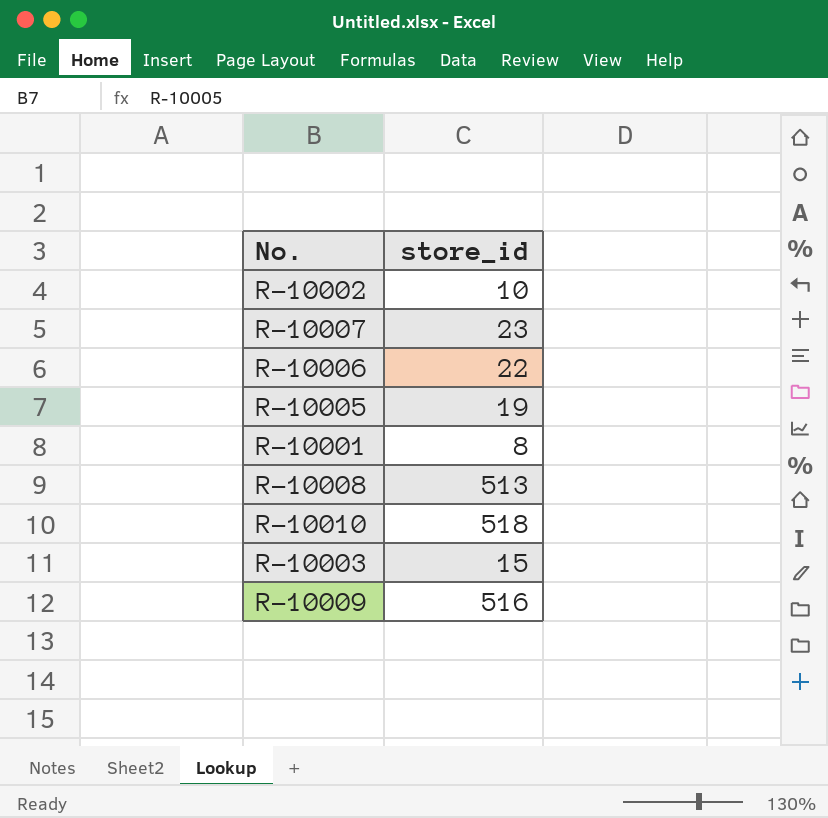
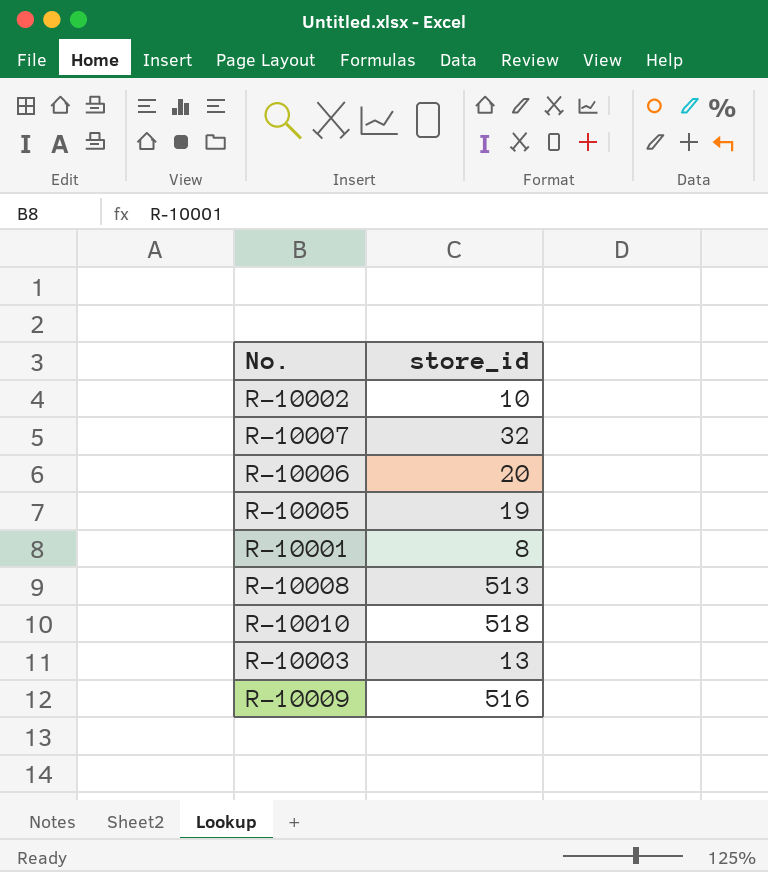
R-10007 | store_id: 23 -> 32
R-10006 | store_id: 22 -> 20
R-10003 | store_id: 15 -> 13

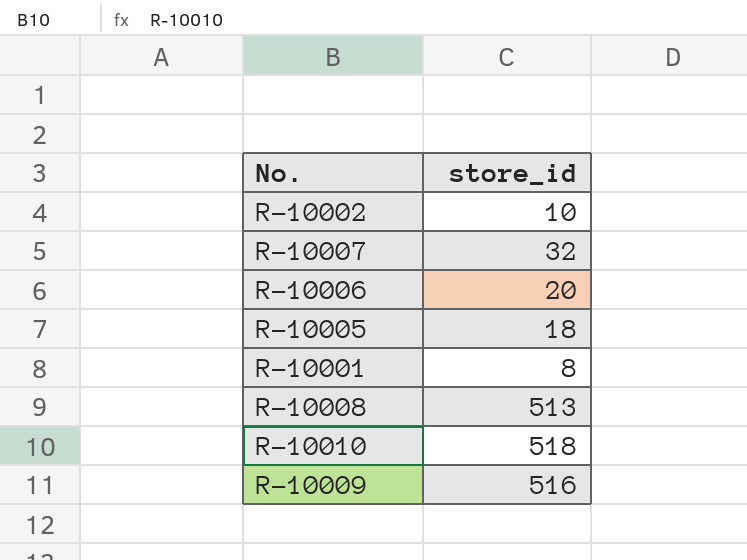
row R-10003: 13 -> none
R-10005 | store_id: 19 -> 18

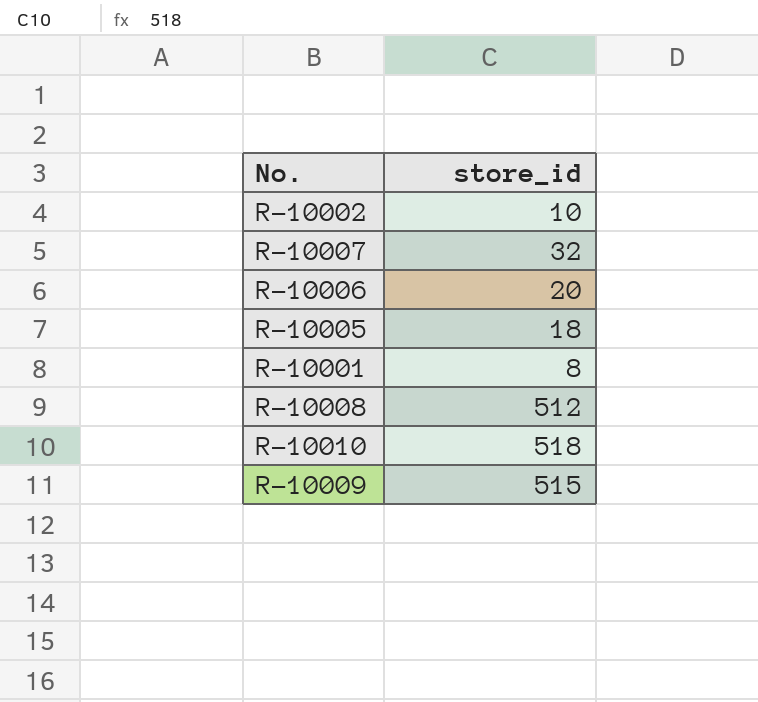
R-10008 | store_id: 513 -> 512
R-10009 | store_id: 516 -> 515

